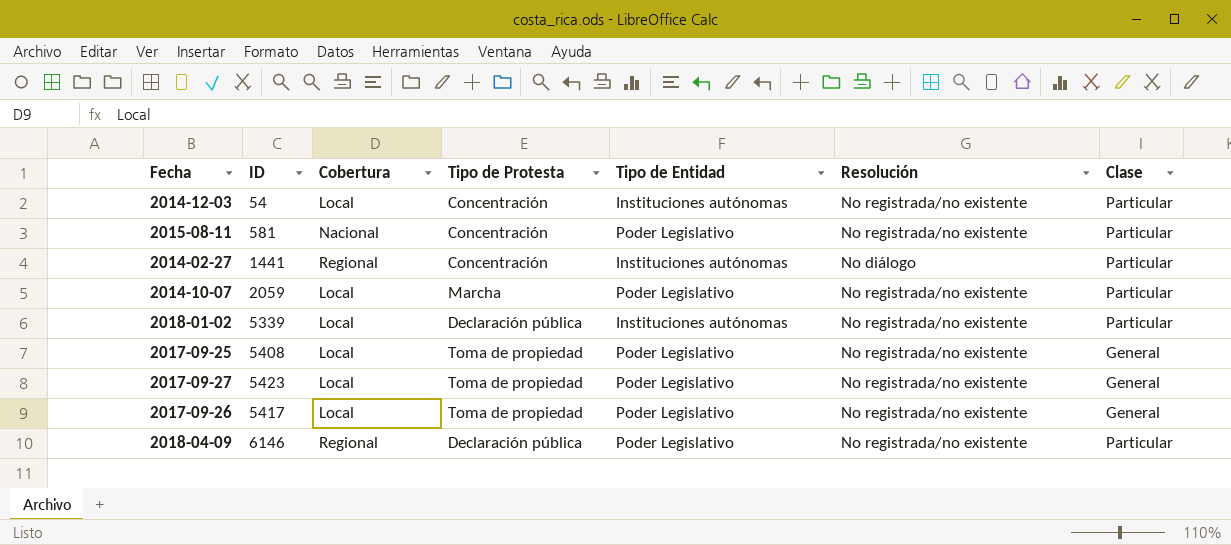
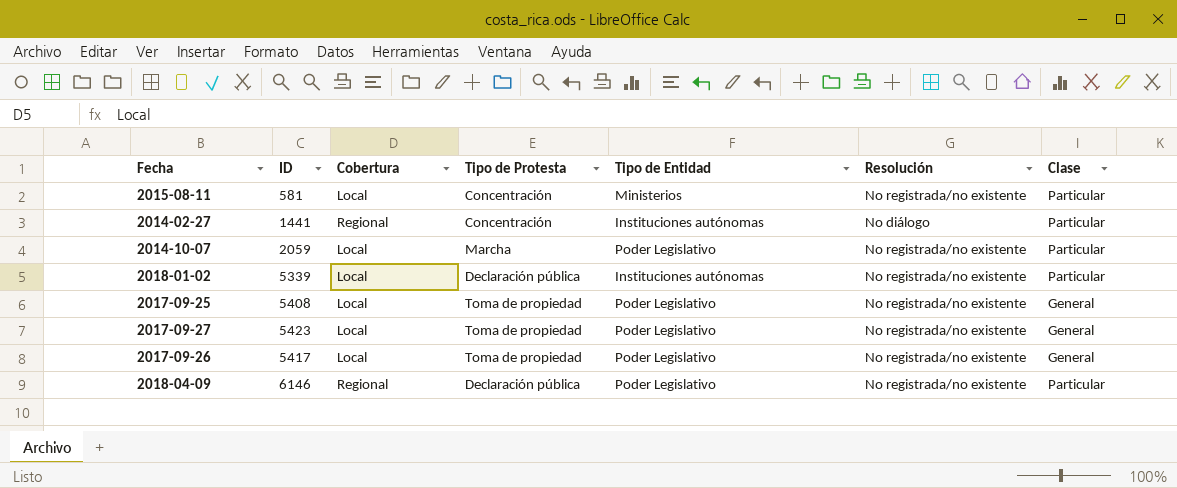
row 2014-12-03: 54 | Local | Concentración | Instituciones autónomas | No registrada/no existente | Particular -> none
2015-08-11 | Cobertura: Nacional -> Local
2015-08-11 | Tipo de Entidad: Poder Legislativo -> Ministerios

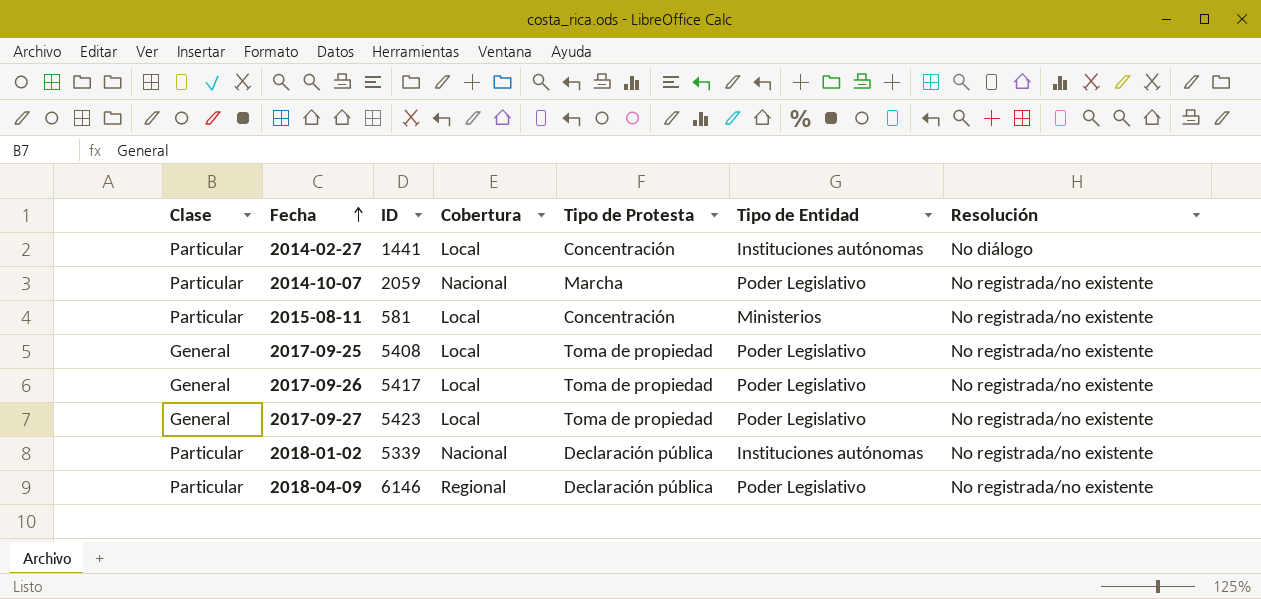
row order: none -> Fecha ascending
column Clase | position: 7 -> 1
2014-02-27 | Cobertura: Regional -> Local
2014-10-07 | Cobertura: Local -> Nacional
2018-01-02 | Cobertura: Local -> Nacional

